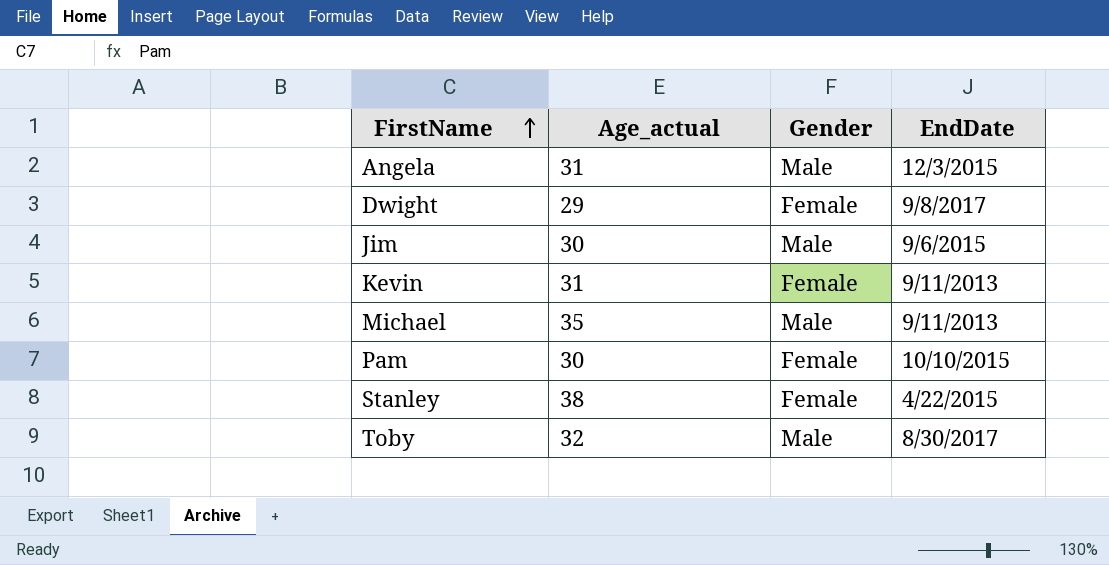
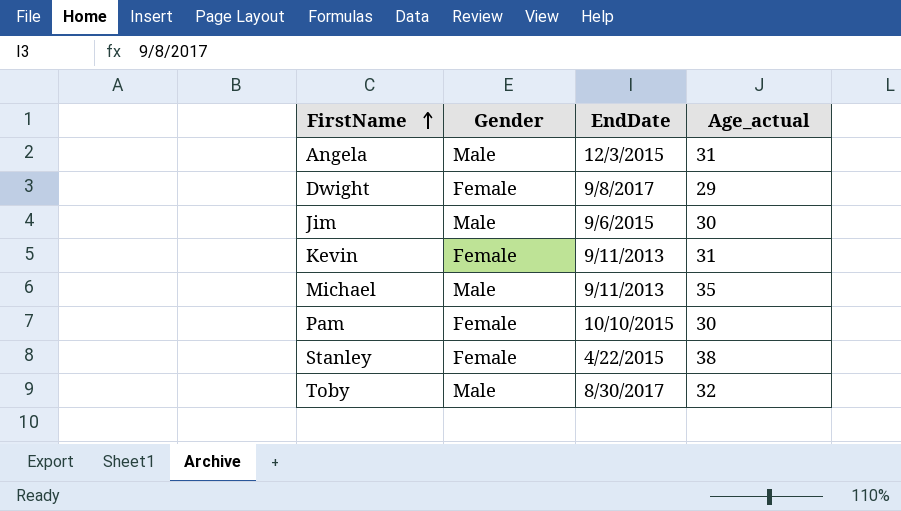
column Age_actual | position: 2 -> 4

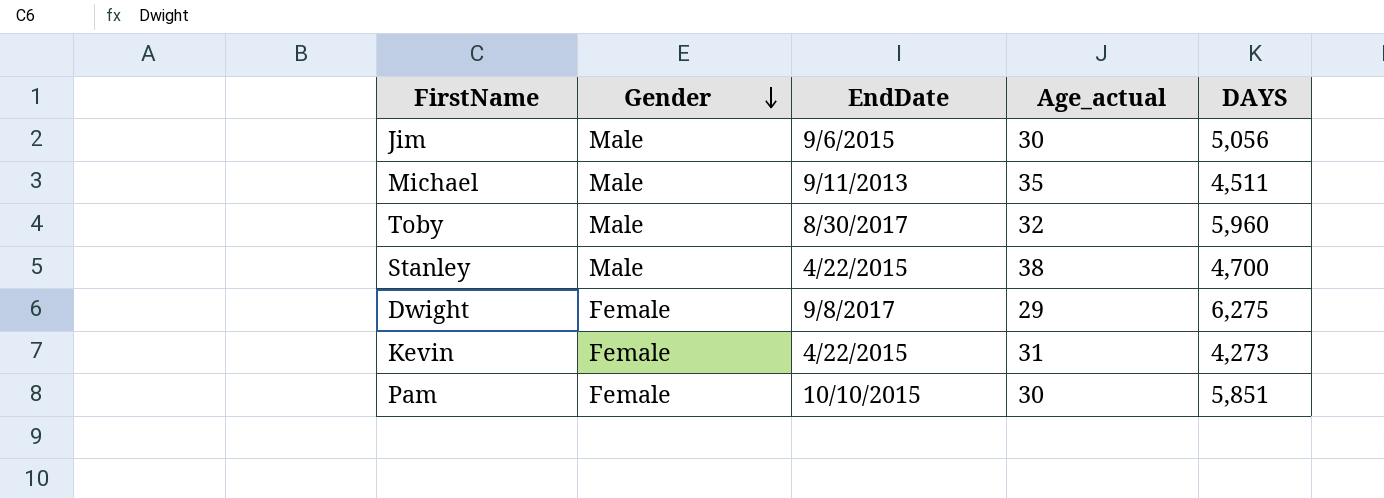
row order: FirstName ascending -> Gender descending
column DAYS | position: none -> 5
row Angela: Male | 12/3/2015 | 31 -> none
Stanley | Gender: Female -> Male
Kevin | EndDate: 9/11/2013 -> 4/22/2015

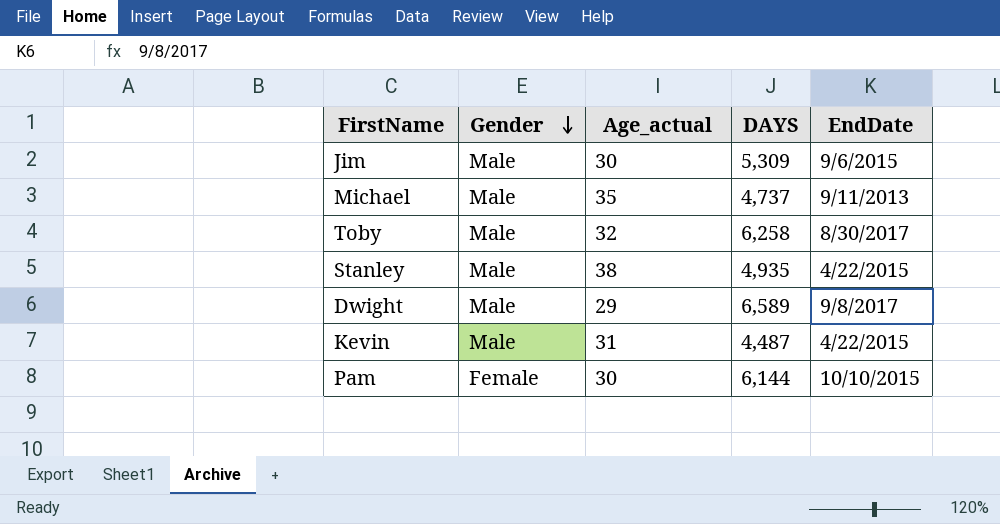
column EndDate | position: 3 -> 5
Jim | DAYS: 5,056 -> 5,309
Michael | DAYS: 4,511 -> 4,737
Toby | DAYS: 5,960 -> 6,258
Stanley | DAYS: 4,700 -> 4,935
Dwight | Gender: Female -> Male
Dwight | DAYS: 6,275 -> 6,589
Kevin | Gender: Female -> Male
Kevin | DAYS: 4,273 -> 4,487
Pam | DAYS: 5,851 -> 6,144

